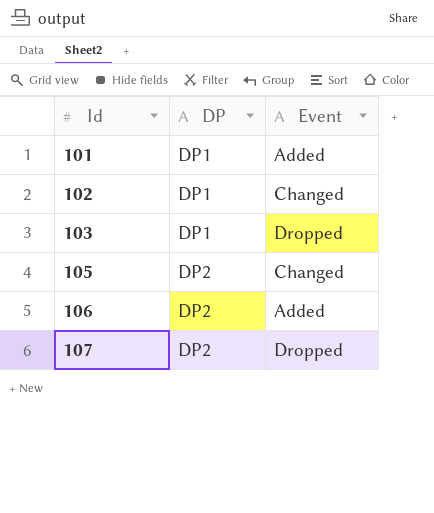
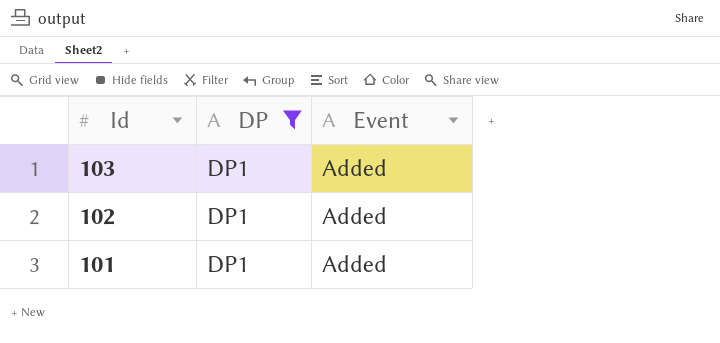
filter: none -> DP = DP1
row order: Id ascending -> Id descending
103 | Event: Dropped -> Added
102 | Event: Changed -> Added

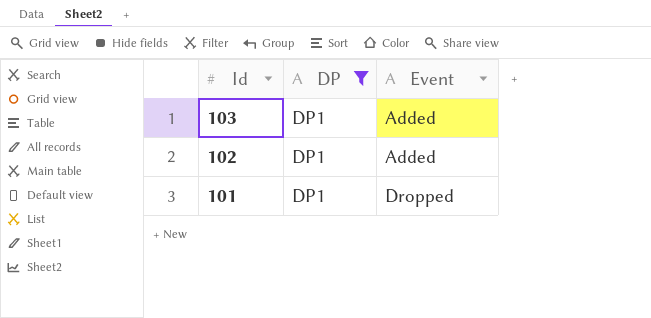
101 | Event: Added -> Dropped

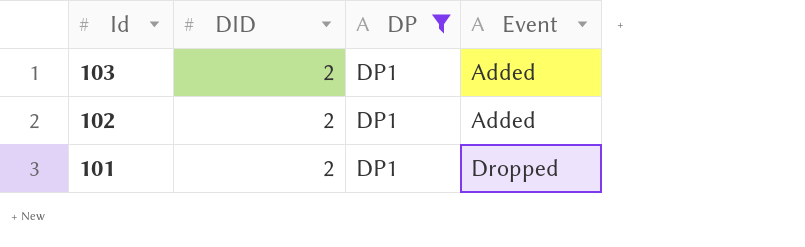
column DID | position: none -> 2

